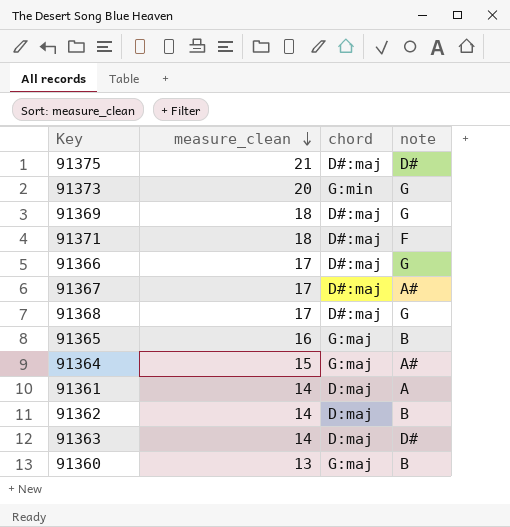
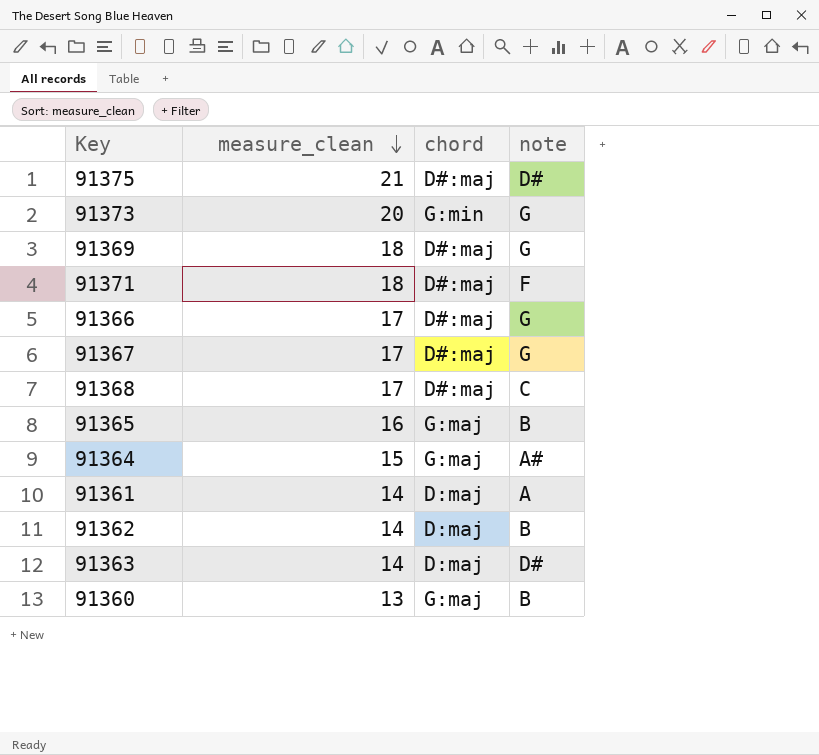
91367 | note: A# -> G
91368 | note: G -> C

